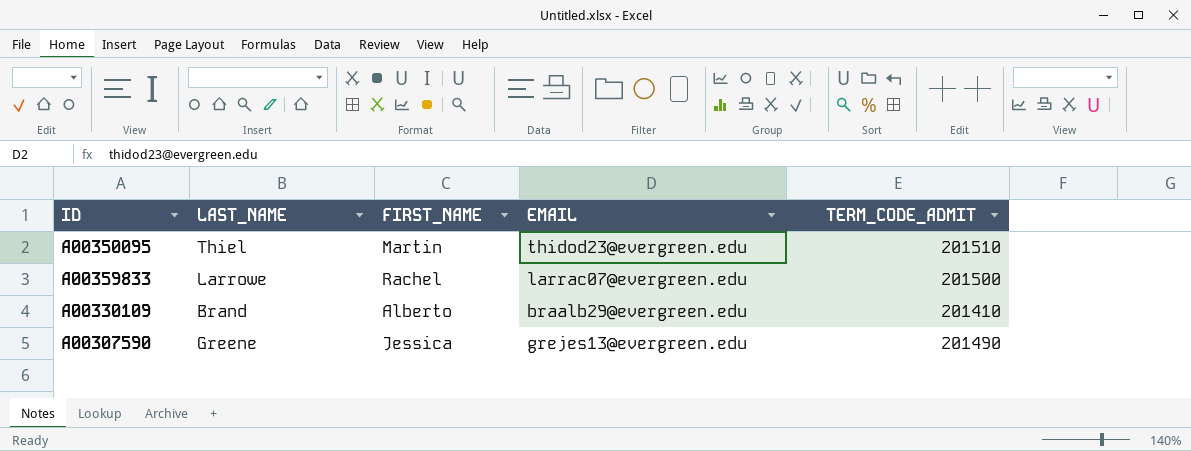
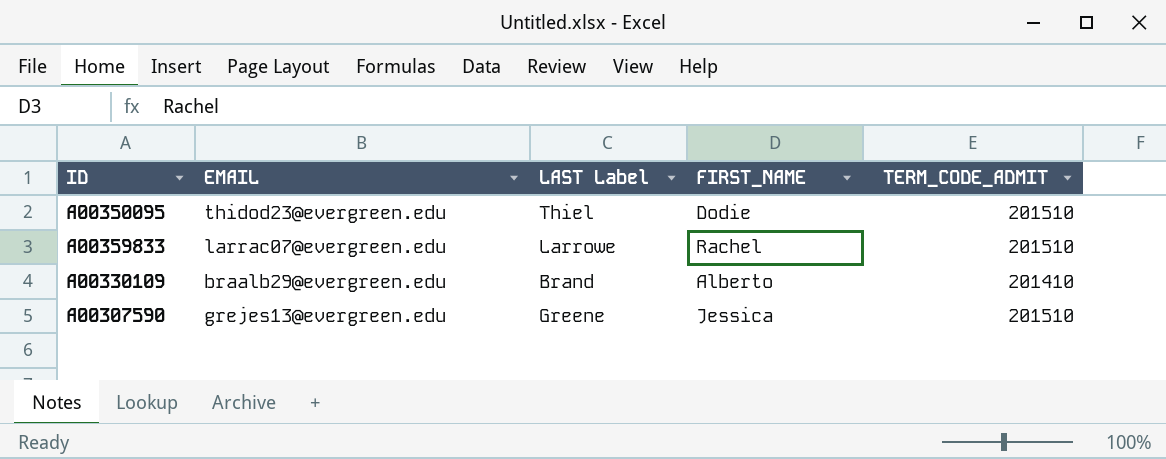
column EMAIL | position: 4 -> 2
column name: LAST_NAME -> LAST Label
A00350095 | FIRST_NAME: Martin -> Dodie
A00359833 | TERM_CODE_ADMIT: 201500 -> 201510
A00307590 | TERM_CODE_ADMIT: 201490 -> 201510

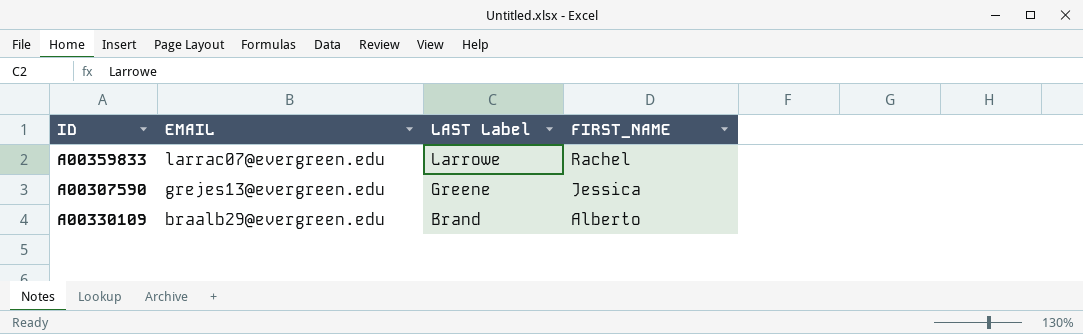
row order: none -> EMAIL descending
column TERM_CODE_ADMIT | position: 5 -> none
row A00350095: thidod23@evergreen.edu | Thiel | Dodie | 201510 -> none

